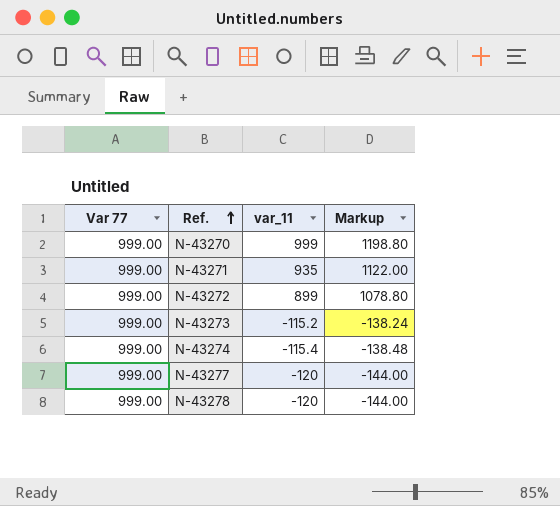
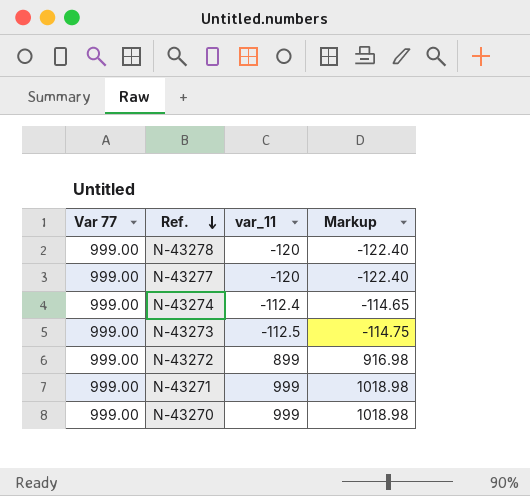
row order: Ref. ascending -> Ref. descending
column Markup | formula: [var_11] * 1.2 -> [var_11] * 1.02
N-43274 | var_11: -115.4 -> -112.4
N-43273 | var_11: -115.2 -> -112.5
N-43271 | var_11: 935 -> 999

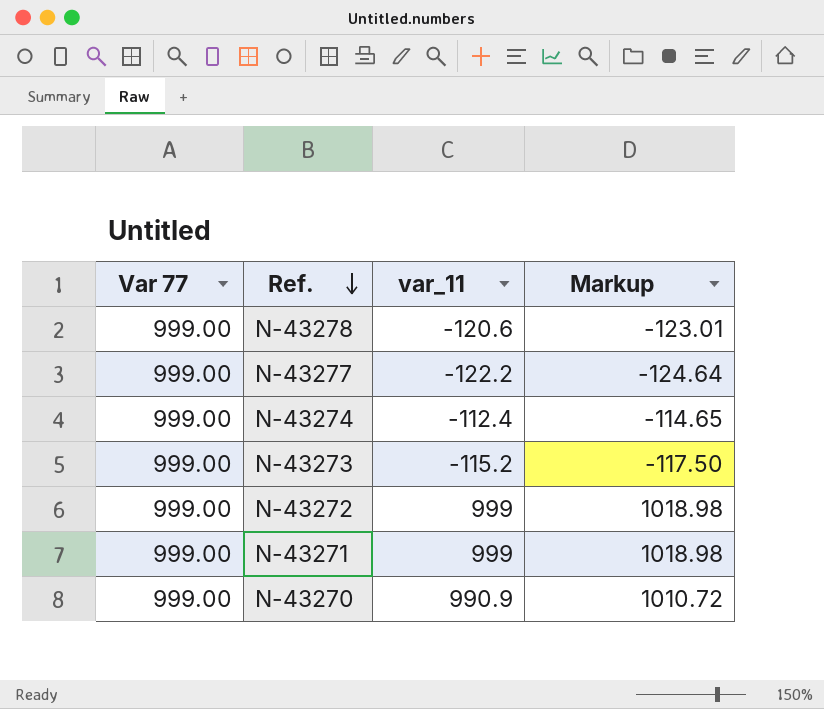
N-43278 | var_11: -120 -> -120.6
N-43278 | Markup: -122.40 -> -123.01
N-43277 | var_11: -120 -> -122.2
N-43277 | Markup: -122.40 -> -124.64
N-43273 | var_11: -112.5 -> -115.2
N-43273 | Markup: -114.75 -> -117.50
N-43272 | var_11: 899 -> 999
N-43272 | Markup: 916.98 -> 1018.98
N-43270 | var_11: 999 -> 990.9
N-43270 | Markup: 1018.98 -> 1010.72

